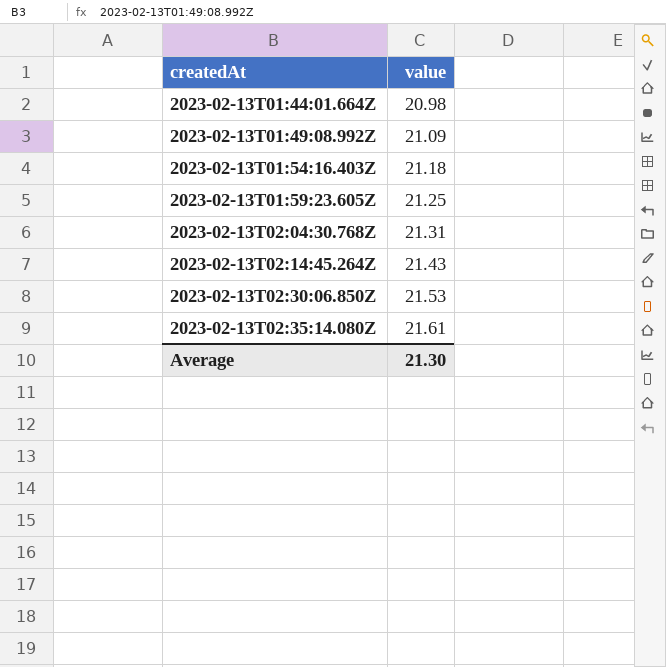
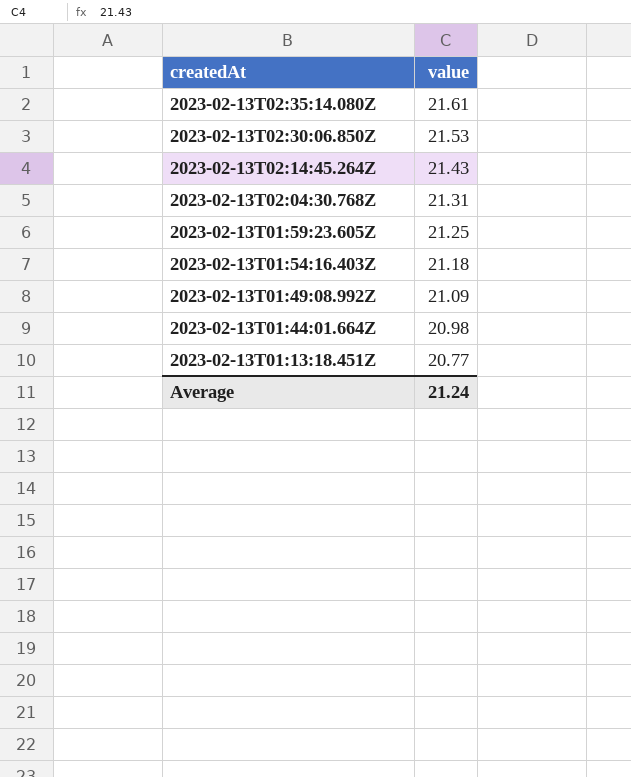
row order: createdAt ascending -> createdAt descending
row 2023-02-13T01:13:18.451Z: none -> 20.77
Average | value: 21.30 -> 21.24

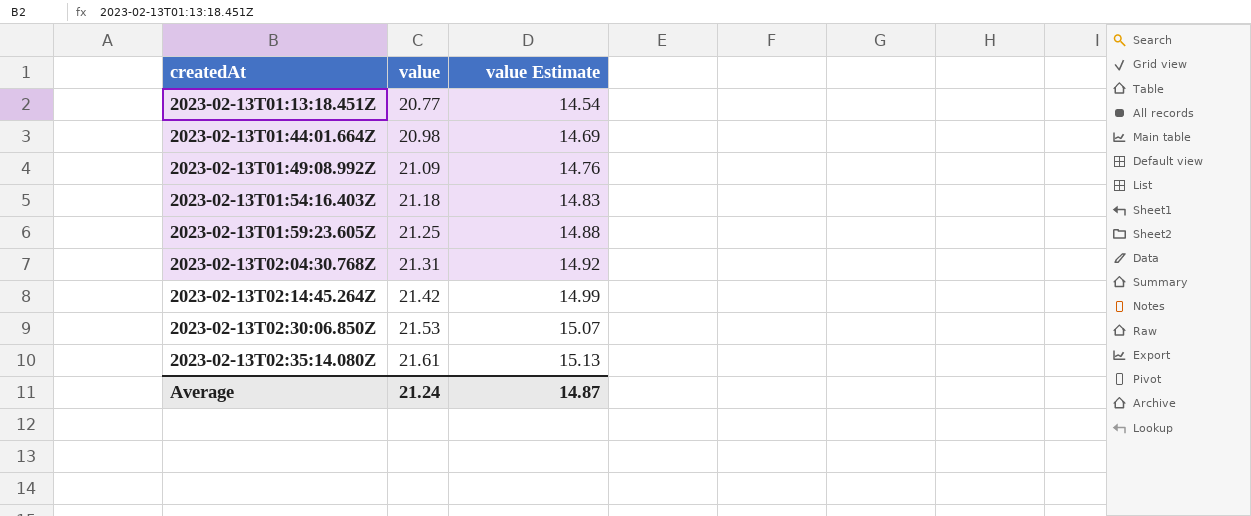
row order: createdAt descending -> createdAt ascending
column value Estimate | formula: none -> [value] * 0.7
2023-02-13T02:14:45.264Z | value: 21.43 -> 21.42

